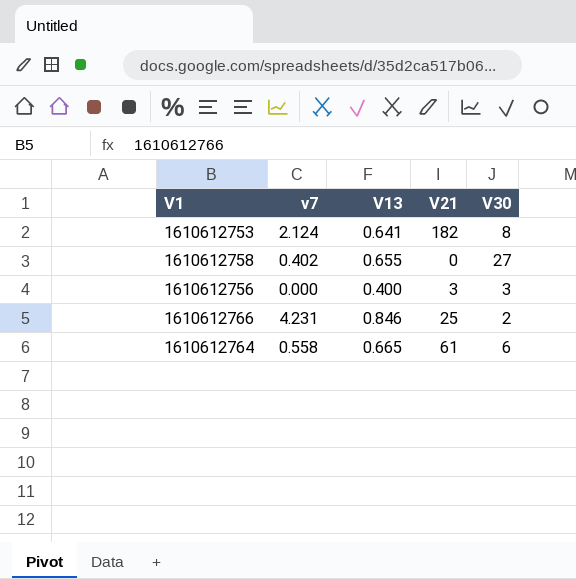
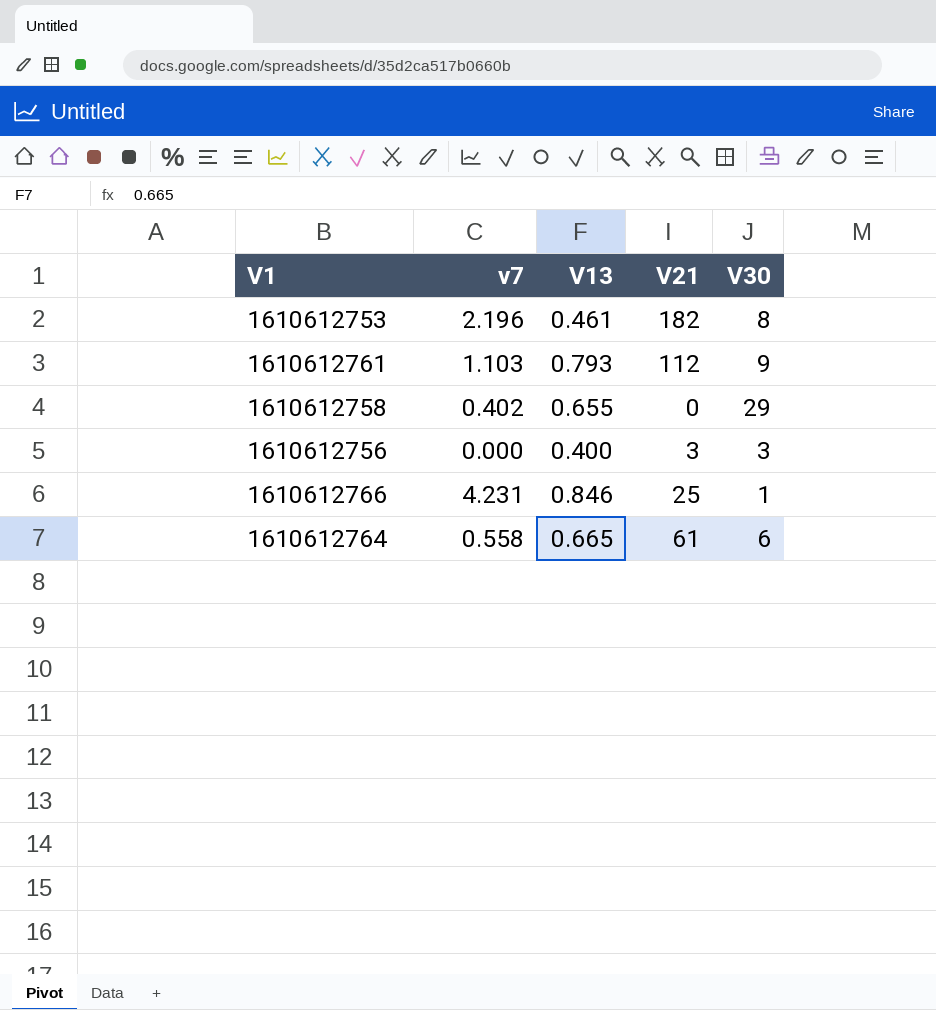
1610612753 | v7: 2.124 -> 2.196
1610612753 | V13: 0.641 -> 0.461
row 1610612761: none -> 1.103 | 0.793 | 112 | 9
1610612758 | V30: 27 -> 29
1610612766 | V30: 2 -> 1

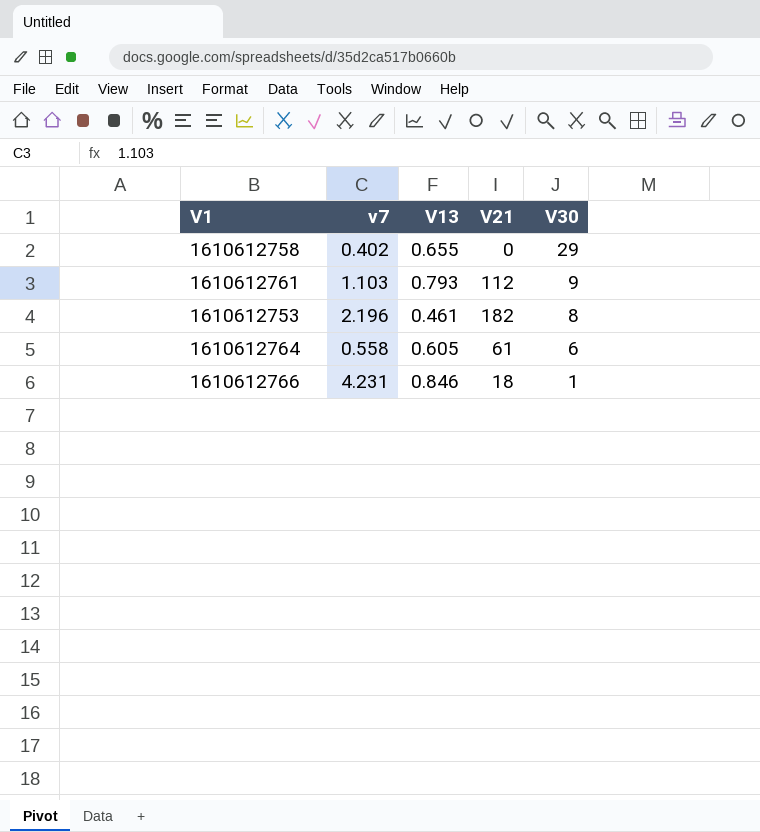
row order: none -> V30 descending
row 1610612756: 0.000 | 0.400 | 3 | 3 -> none
1610612764 | V13: 0.665 -> 0.605
1610612766 | V21: 25 -> 18

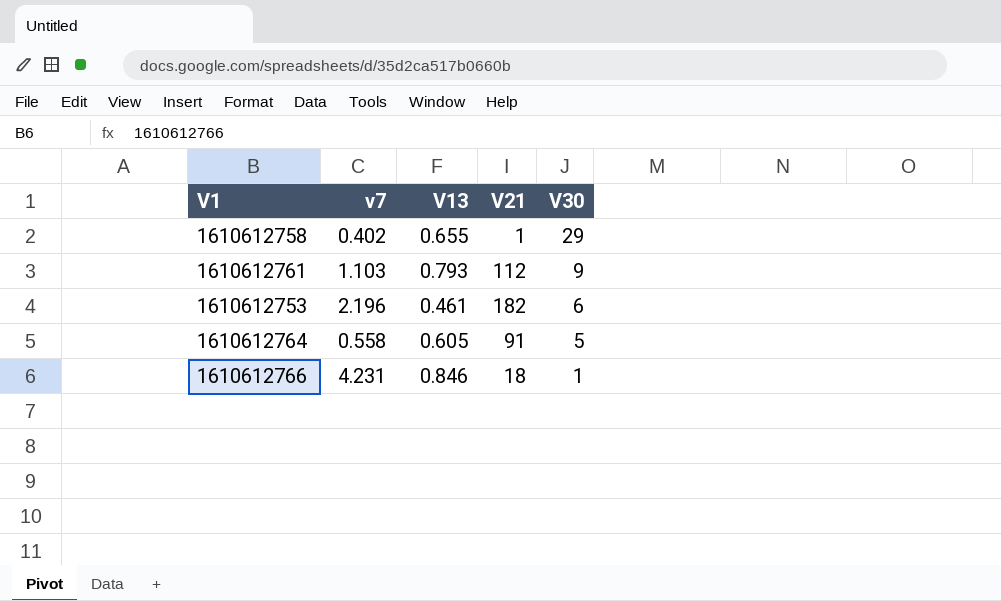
1610612758 | V21: 0 -> 1
1610612753 | V30: 8 -> 6
1610612764 | V21: 61 -> 91
1610612764 | V30: 6 -> 5

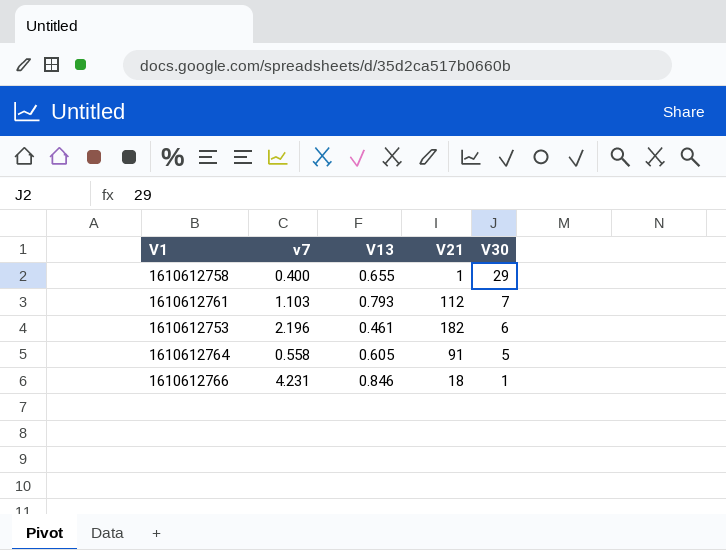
1610612758 | v7: 0.402 -> 0.400
1610612761 | V30: 9 -> 7

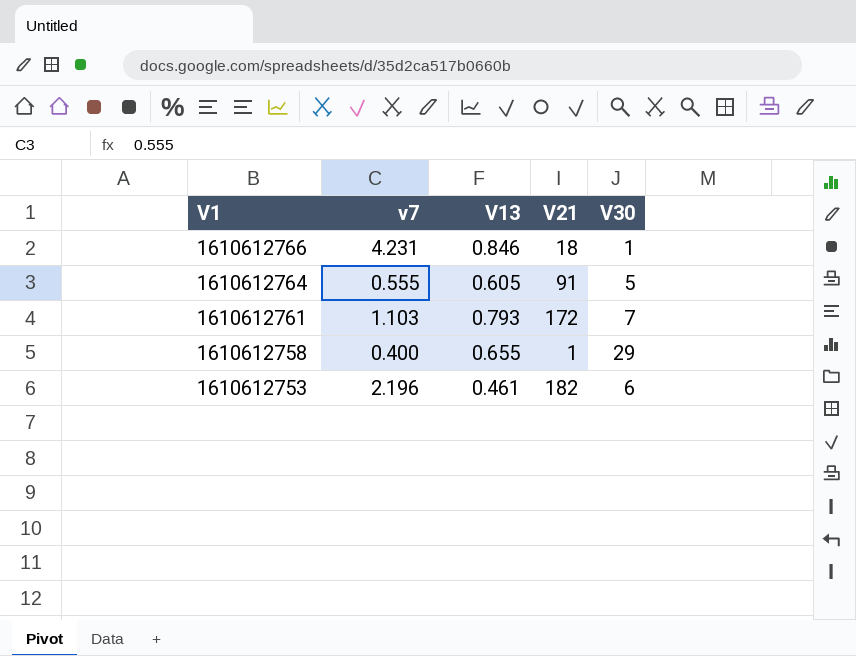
row order: V30 descending -> V1 descending
1610612764 | v7: 0.558 -> 0.555
1610612761 | V21: 112 -> 172

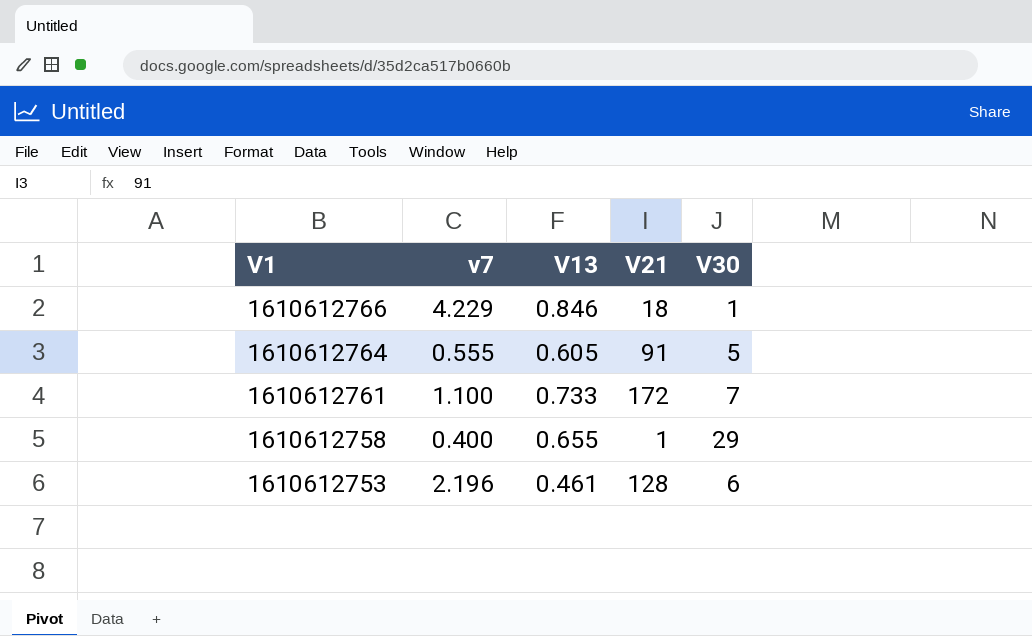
1610612766 | v7: 4.231 -> 4.229
1610612761 | v7: 1.103 -> 1.100
1610612761 | V13: 0.793 -> 0.733
1610612753 | V21: 182 -> 128

